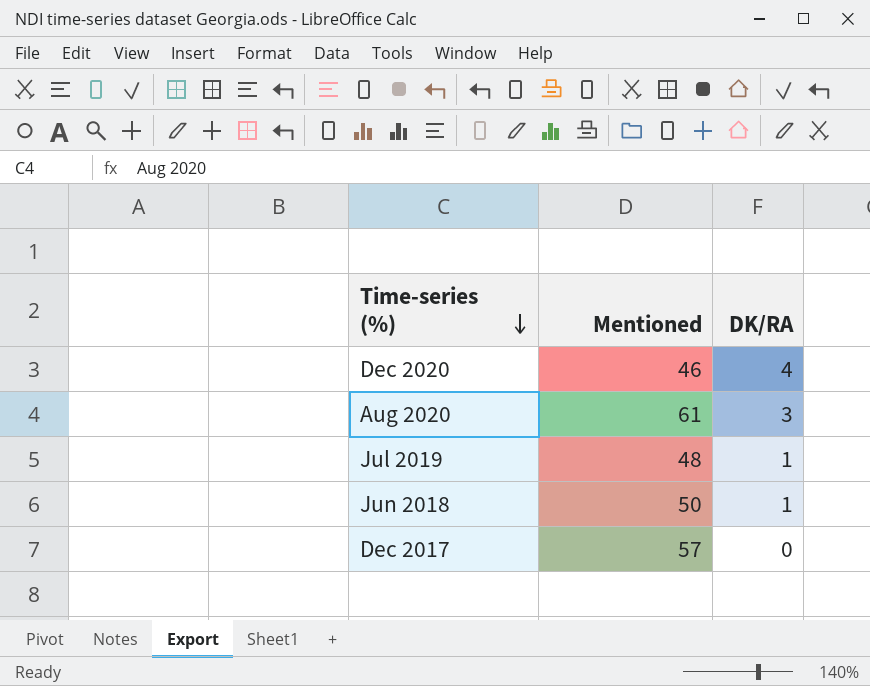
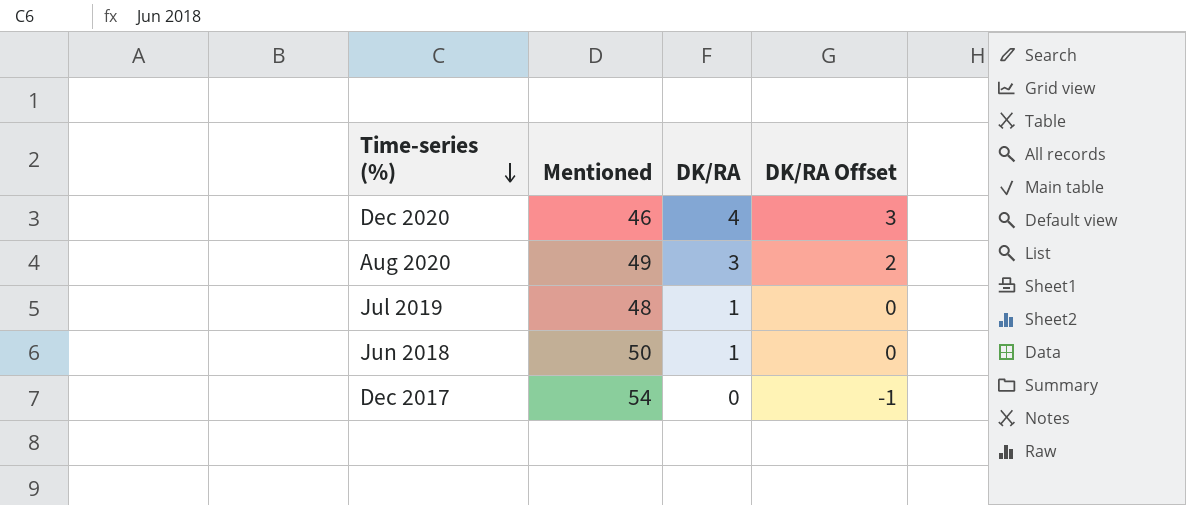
column DK/RA Offset | formula: none -> [DK/RA] - 1
Aug 2020 | Mentioned: 61 -> 49
Dec 2017 | Mentioned: 57 -> 54

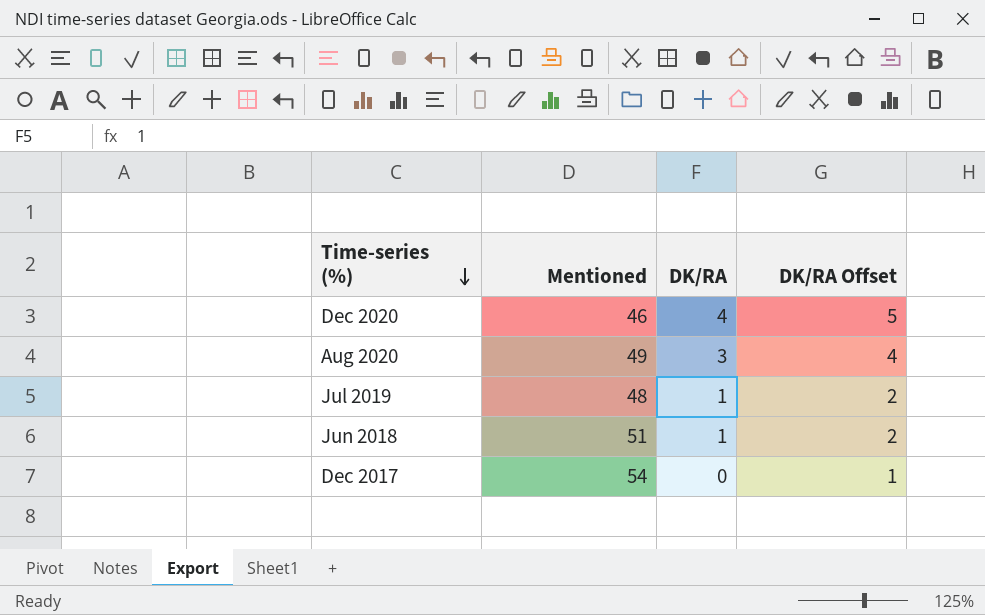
column DK/RA Offset | formula: [DK/RA] - 1 -> [DK/RA] + 1
Jun 2018 | Mentioned: 50 -> 51

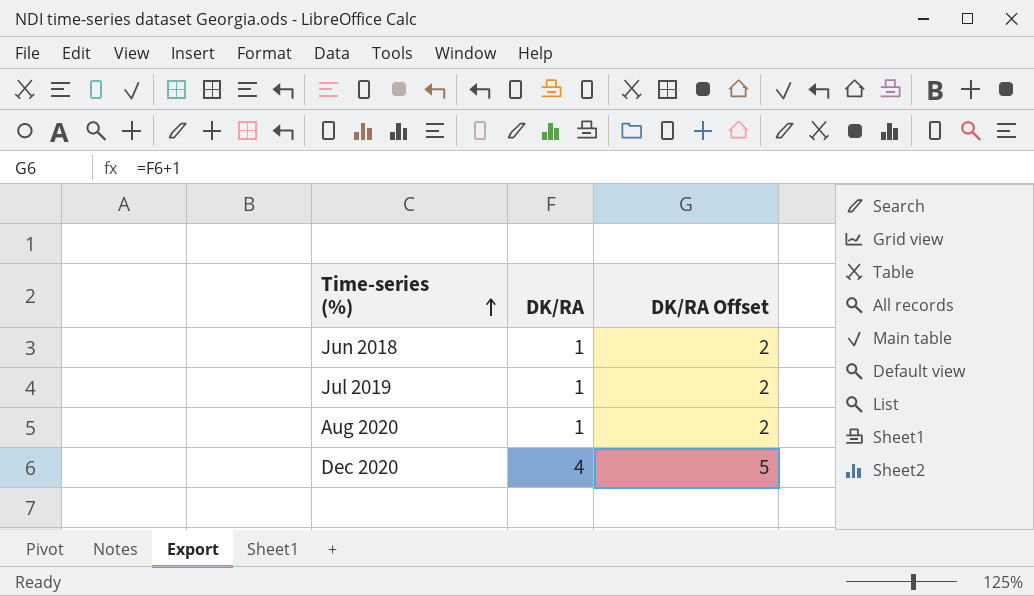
row order: Time-series (%) descending -> Time-series (%) ascending
column Mentioned | position: 2 -> none
row Dec 2017: 54 | 0 | 1 -> none
Aug 2020 | DK/RA: 3 -> 1
Aug 2020 | DK/RA Offset: 4 -> 2

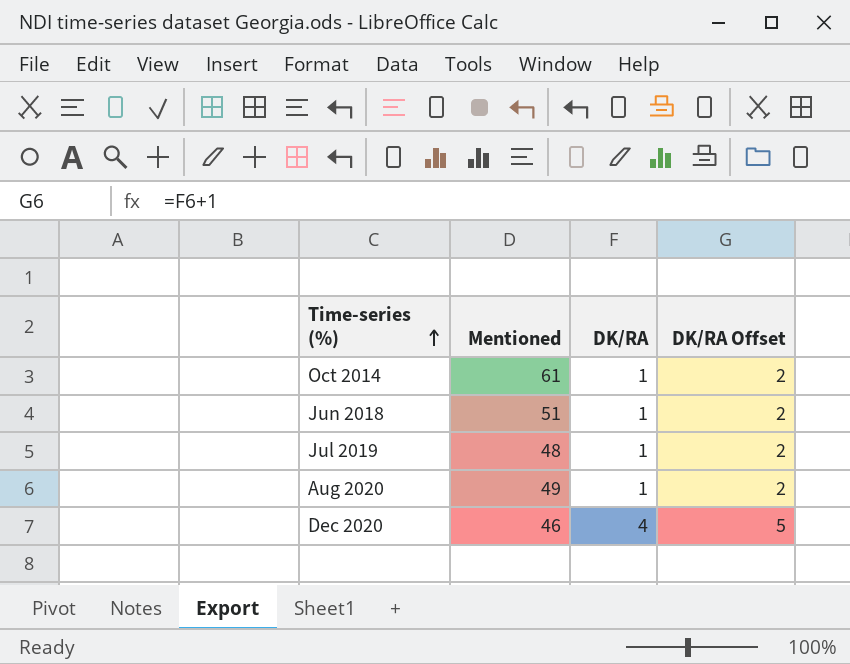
column Mentioned | position: none -> 2
row Oct 2014: none -> 61 | 1 | 2

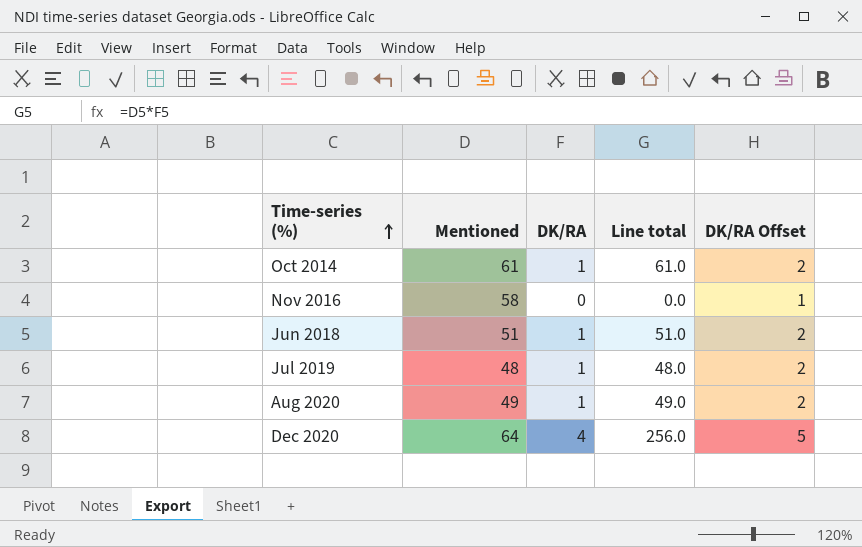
column Line total | formula: none -> [Mentioned] * [DK/RA]
row Nov 2016: none -> 58 | 0 | 0.0 | 1
Dec 2020 | Mentioned: 46 -> 64

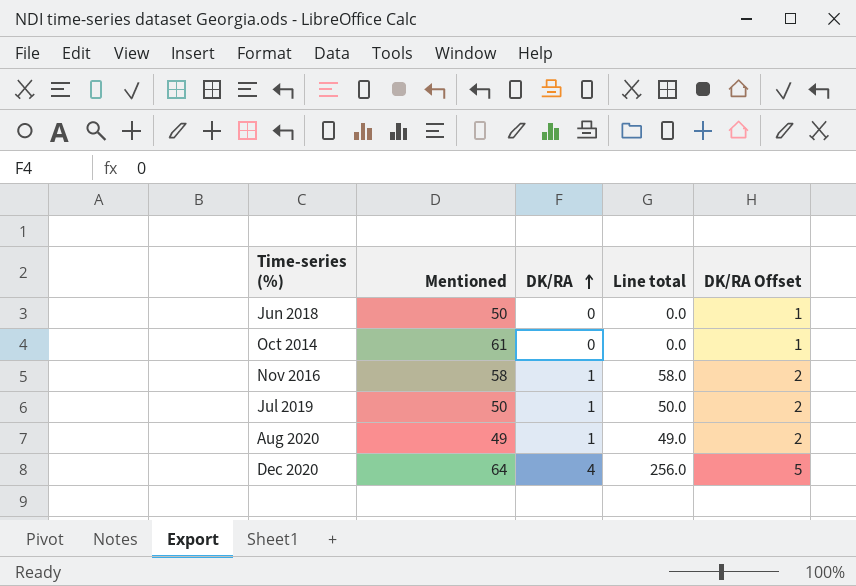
row order: Time-series (%) ascending -> DK/RA ascending
Jun 2018 | Mentioned: 51 -> 50
Jun 2018 | DK/RA: 1 -> 0
Jun 2018 | Line total: 51.0 -> 0.0
Jun 2018 | DK/RA Offset: 2 -> 1
Oct 2014 | DK/RA: 1 -> 0
Oct 2014 | Line total: 61.0 -> 0.0
Oct 2014 | DK/RA Offset: 2 -> 1
Nov 2016 | DK/RA: 0 -> 1
Nov 2016 | Line total: 0.0 -> 58.0
Nov 2016 | DK/RA Offset: 1 -> 2
Jul 2019 | Mentioned: 48 -> 50
Jul 2019 | Line total: 48.0 -> 50.0

